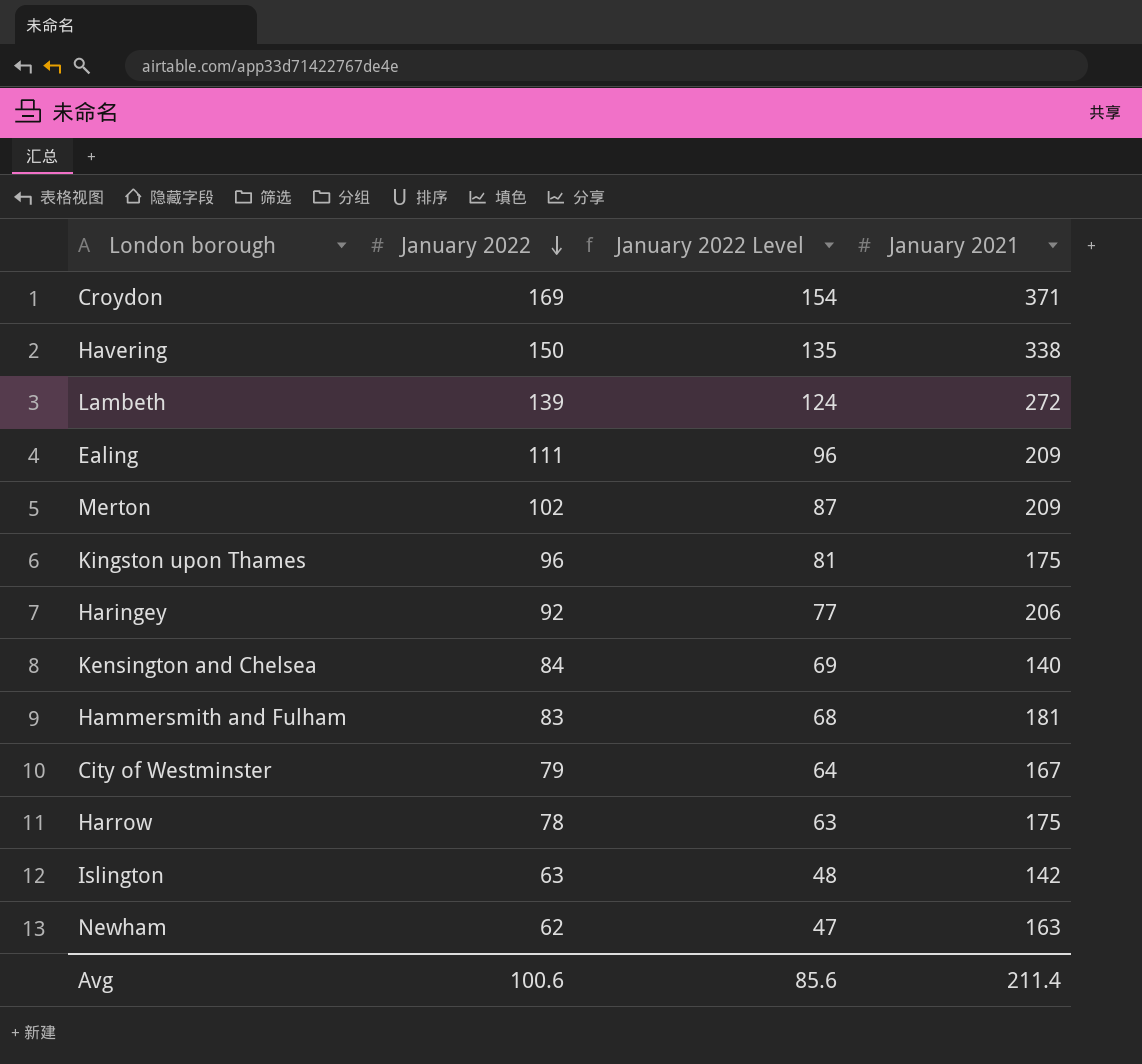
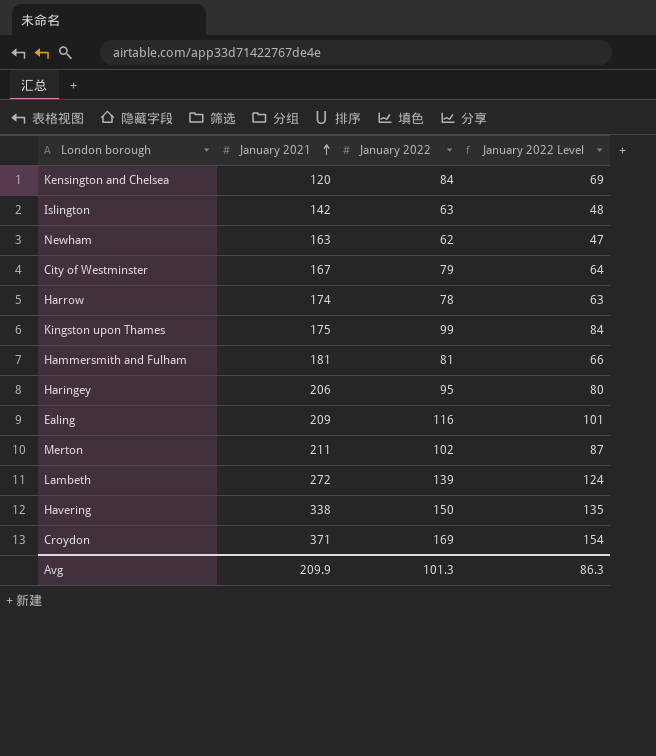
row order: January 2022 descending -> January 2021 ascending
column January 2021 | position: 4 -> 2
Kensington and Chelsea | January 2021: 140 -> 120
Harrow | January 2021: 175 -> 174
Kingston upon Thames | January 2022: 96 -> 99
Kingston upon Thames | January 2022 Level: 81 -> 84
Hammersmith and Fulham | January 2022: 83 -> 81
Hammersmith and Fulham | January 2022 Level: 68 -> 66
Haringey | January 2022: 92 -> 95
Haringey | January 2022 Level: 77 -> 80
Ealing | January 2022: 111 -> 116
Ealing | January 2022 Level: 96 -> 101
Merton | January 2021: 209 -> 211
Avg | January 2021: 211.4 -> 209.9
Avg | January 2022: 100.6 -> 101.3
Avg | January 2022 Level: 85.6 -> 86.3

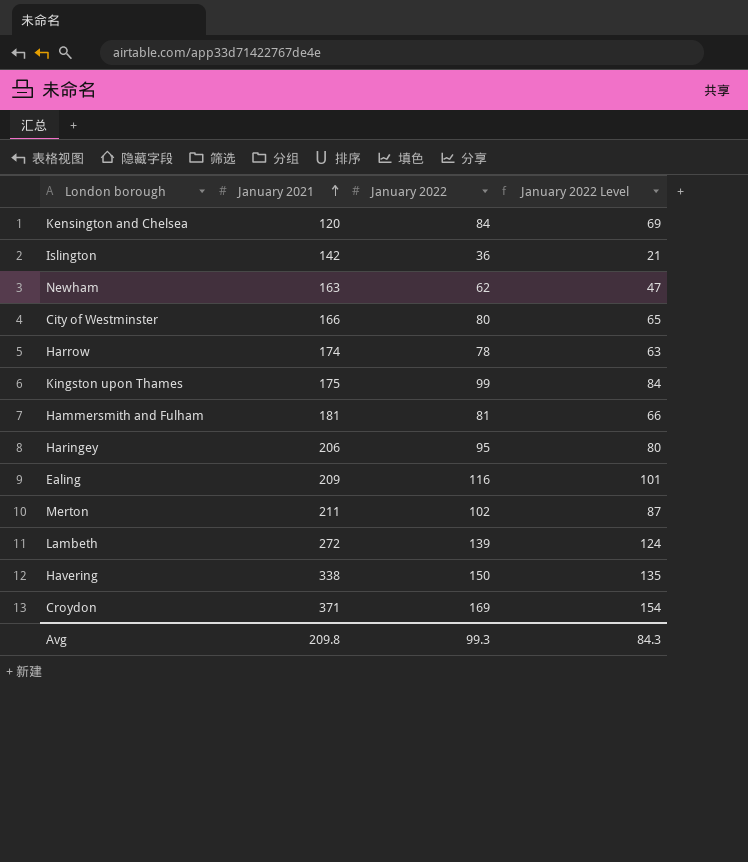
Islington | January 2022: 63 -> 36
Islington | January 2022 Level: 48 -> 21
City of Westminster | January 2021: 167 -> 166
City of Westminster | January 2022: 79 -> 80
City of Westminster | January 2022 Level: 64 -> 65
Avg | January 2021: 209.9 -> 209.8
Avg | January 2022: 101.3 -> 99.3
Avg | January 2022 Level: 86.3 -> 84.3

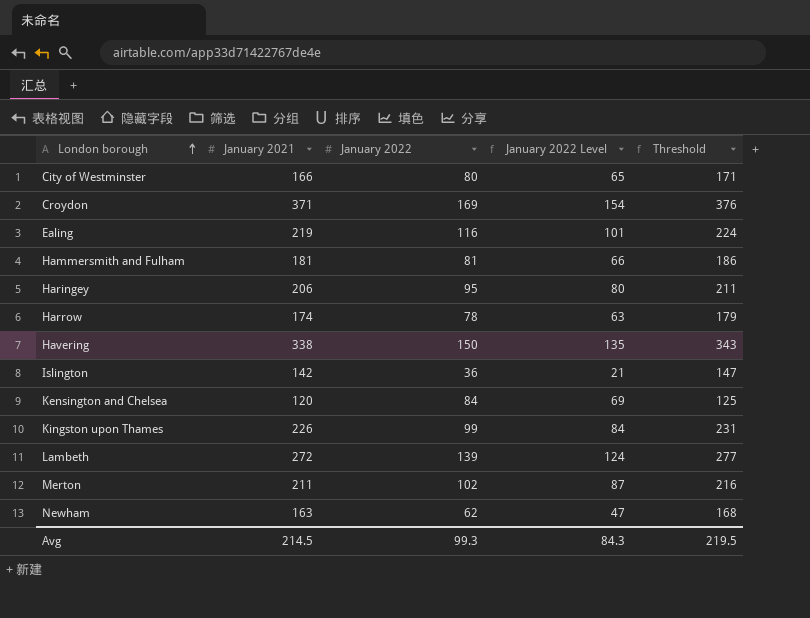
row order: January 2021 ascending -> London borough ascending
column Threshold | formula: none -> [January 2021] + 5
Ealing | January 2021: 209 -> 219
Kingston upon Thames | January 2021: 175 -> 226
Avg | January 2021: 209.8 -> 214.5

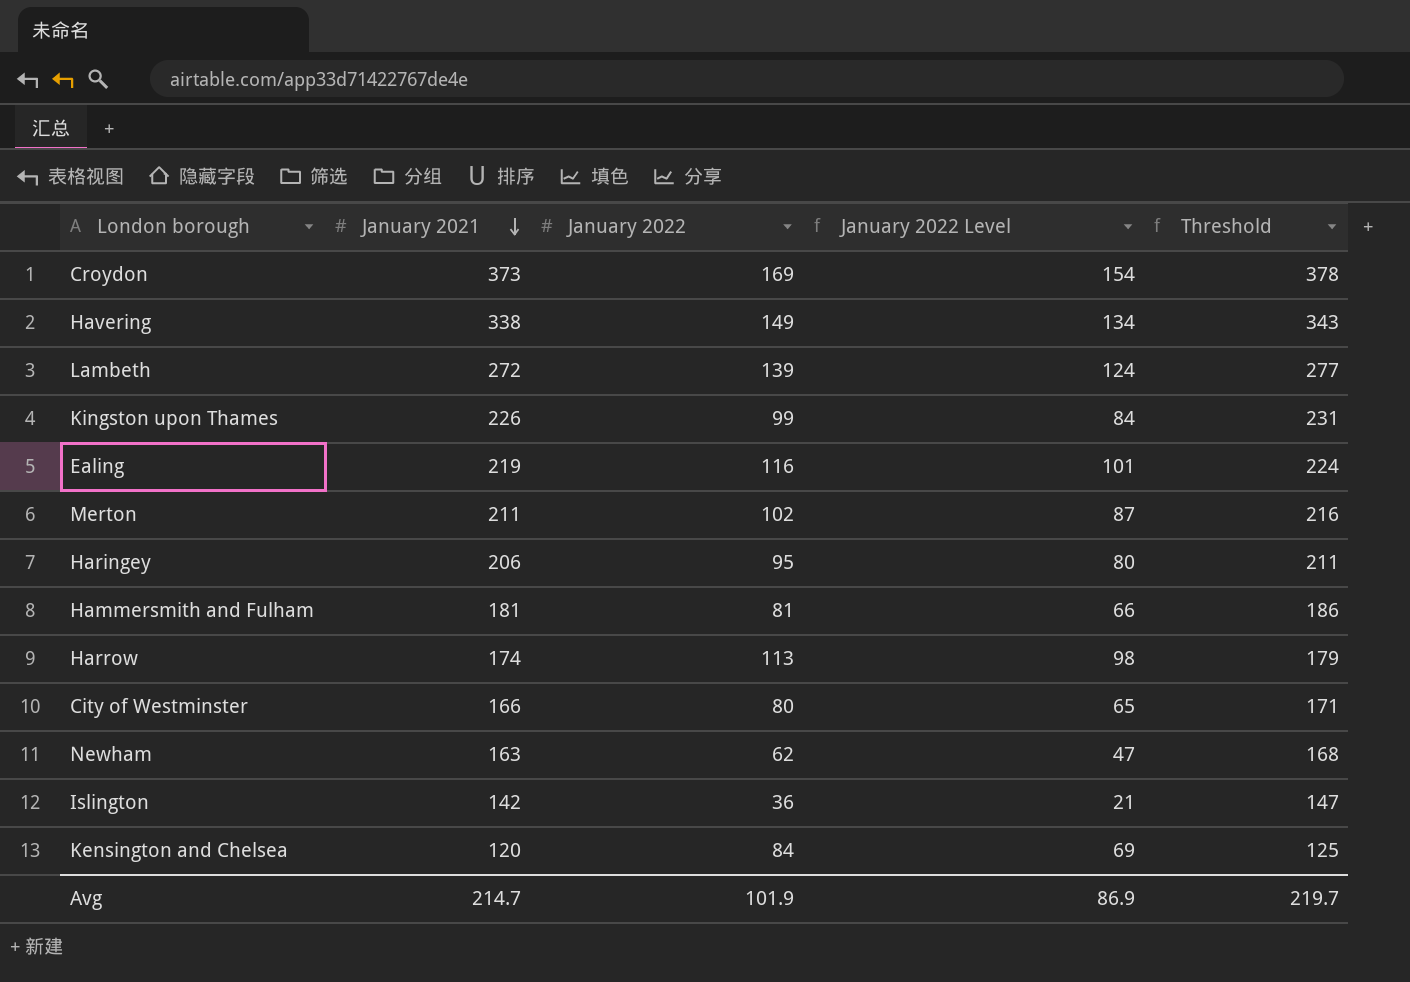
row order: London borough ascending -> January 2021 descending
Croydon | January 2021: 371 -> 373
Croydon | Threshold: 376 -> 378
Havering | January 2022: 150 -> 149
Havering | January 2022 Level: 135 -> 134
Harrow | January 2022: 78 -> 113
Harrow | January 2022 Level: 63 -> 98
Avg | January 2021: 214.5 -> 214.7
Avg | January 2022: 99.3 -> 101.9
Avg | January 2022 Level: 84.3 -> 86.9
Avg | Threshold: 219.5 -> 219.7

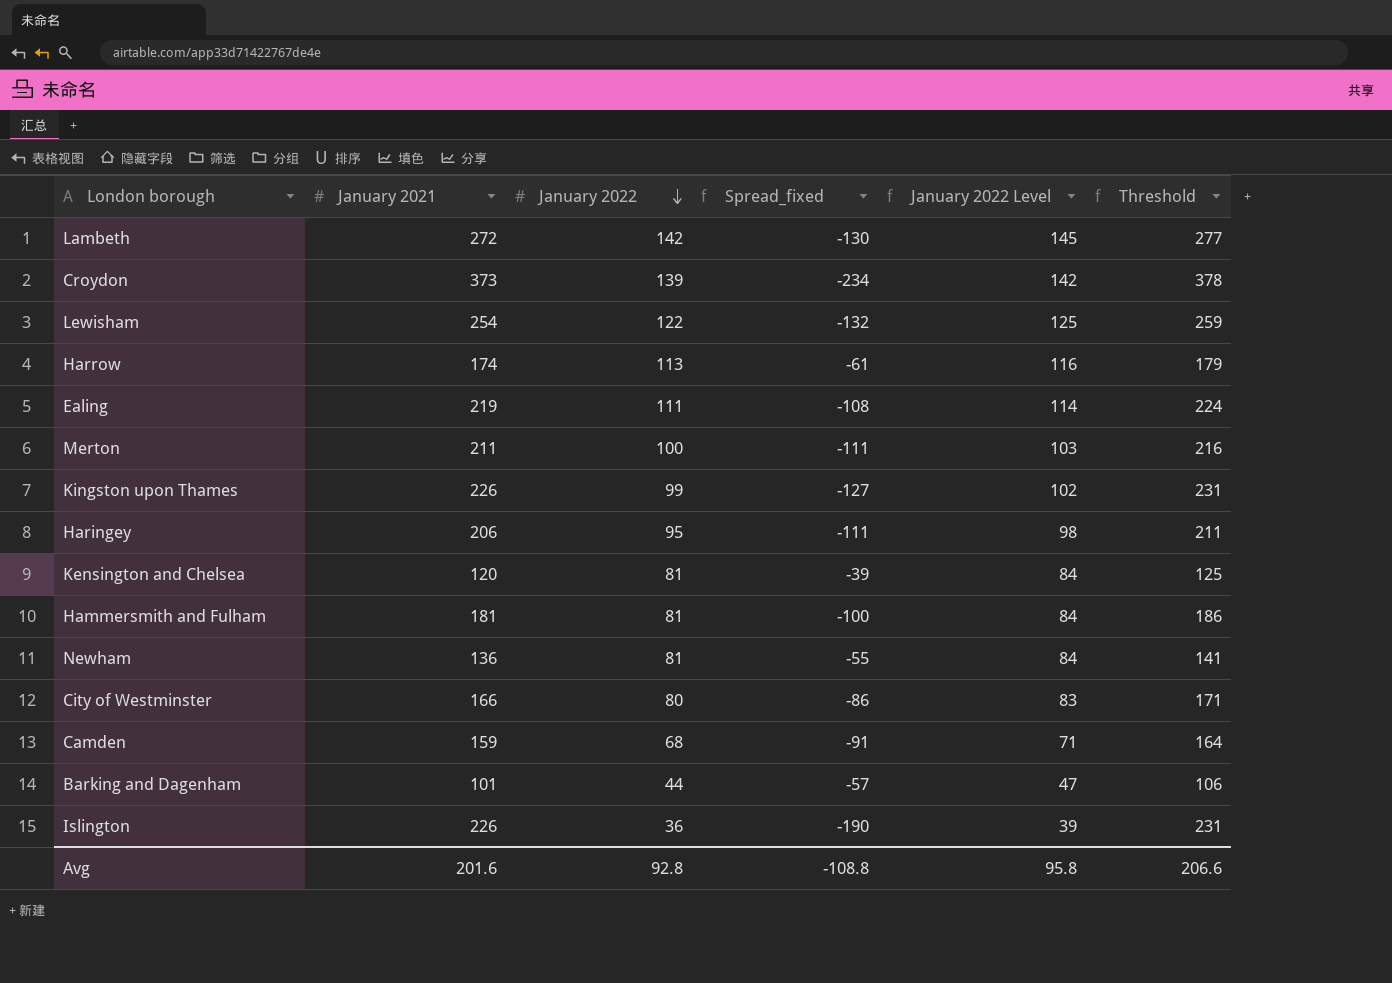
row order: January 2021 descending -> January 2022 descending
column Spread_fixed | formula: none -> [January 2022] - [January 2021]
column January 2022 Level | formula: [January 2022] - 15 -> [January 2022] + 3
row Havering: 338 | 149 | 134 | 343 -> none
Lambeth | January 2022: 139 -> 142
Croydon | January 2022: 169 -> 139
row Lewisham: none -> 254 | 122 | -132 | 125 | 259
Ealing | January 2022: 116 -> 111
Merton | January 2022: 102 -> 100
Kensington and Chelsea | January 2022: 84 -> 81
Newham | January 2021: 163 -> 136
Newham | January 2022: 62 -> 81
Newham | Threshold: 168 -> 141
row Camden: none -> 159 | 68 | -91 | 71 | 164
row Barking and Dagenham: none -> 101 | 44 | -57 | 47 | 106
Islington | January 2021: 142 -> 226
Islington | Threshold: 147 -> 231
Avg | January 2021: 214.7 -> 201.6
Avg | January 2022: 101.9 -> 92.8
Avg | January 2022 Level: 86.9 -> 95.8
Avg | Threshold: 219.7 -> 206.6

